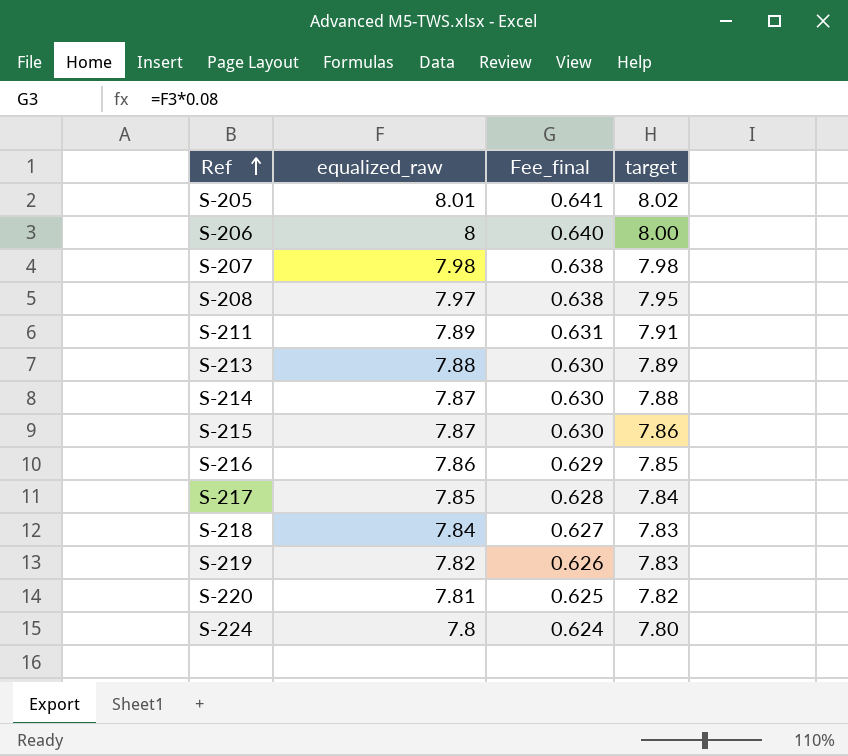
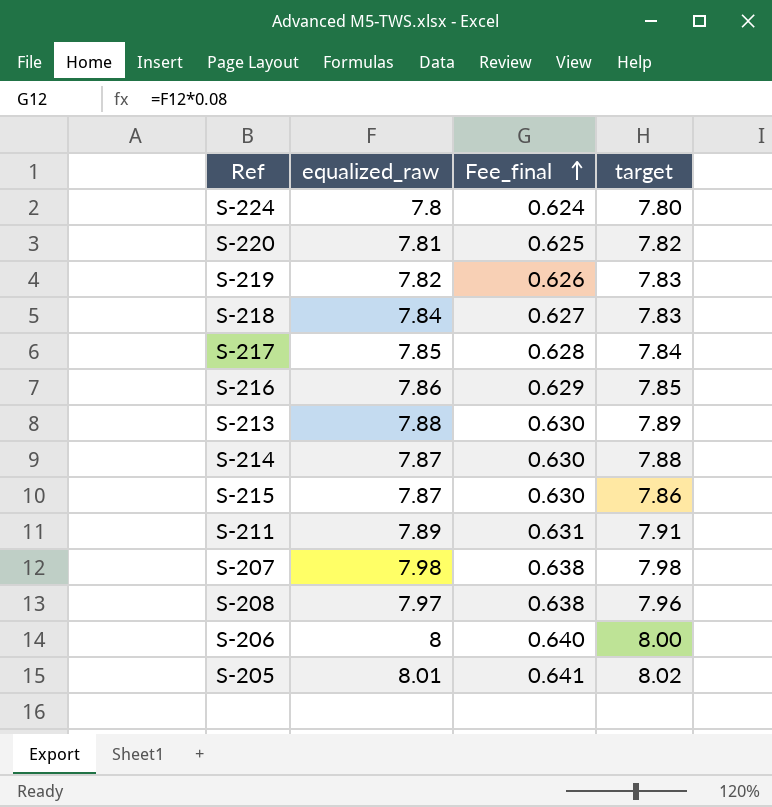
row order: Ref ascending -> Fee_final ascending
S-208 | target: 7.95 -> 7.96

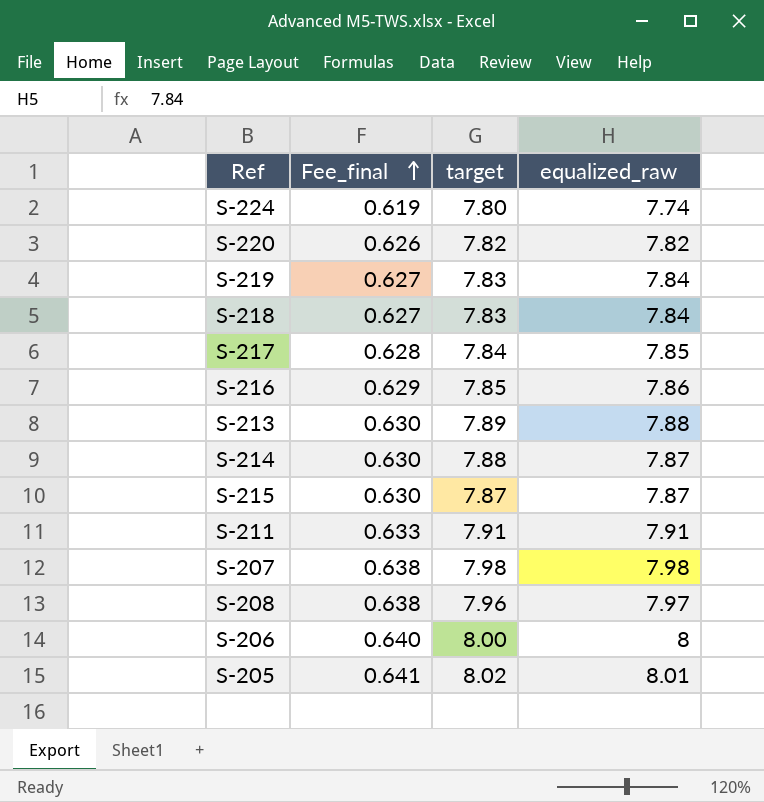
column equalized_raw | position: 2 -> 4
S-224 | Fee_final: 0.624 -> 0.619
S-224 | equalized_raw: 7.8 -> 7.74
S-220 | Fee_final: 0.625 -> 0.626
S-220 | equalized_raw: 7.81 -> 7.82
S-219 | Fee_final: 0.626 -> 0.627
S-219 | equalized_raw: 7.82 -> 7.84
S-215 | target: 7.86 -> 7.87
S-211 | Fee_final: 0.631 -> 0.633
S-211 | equalized_raw: 7.89 -> 7.91

